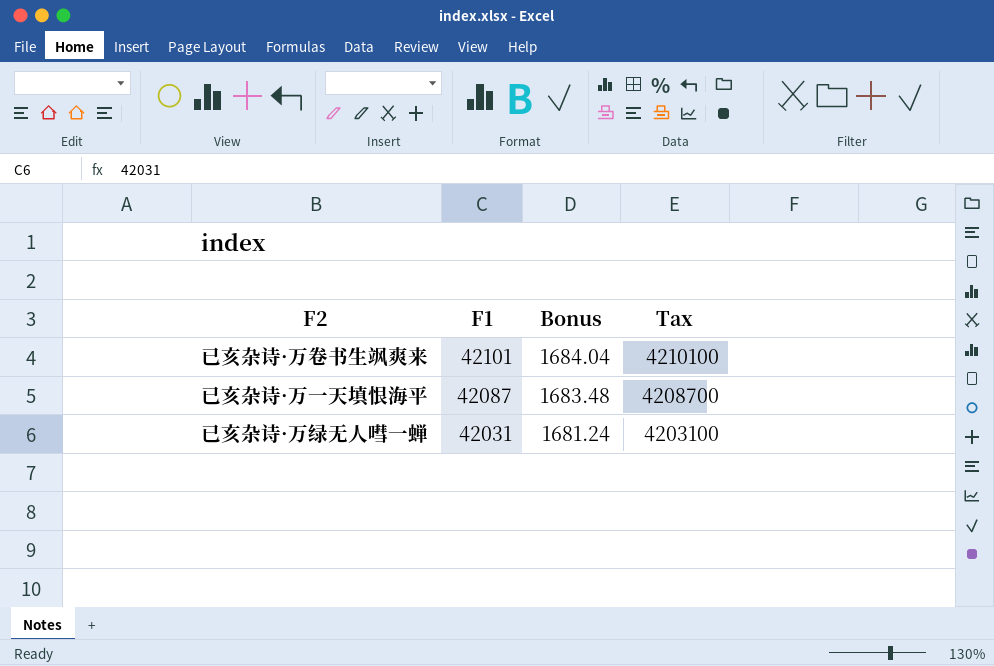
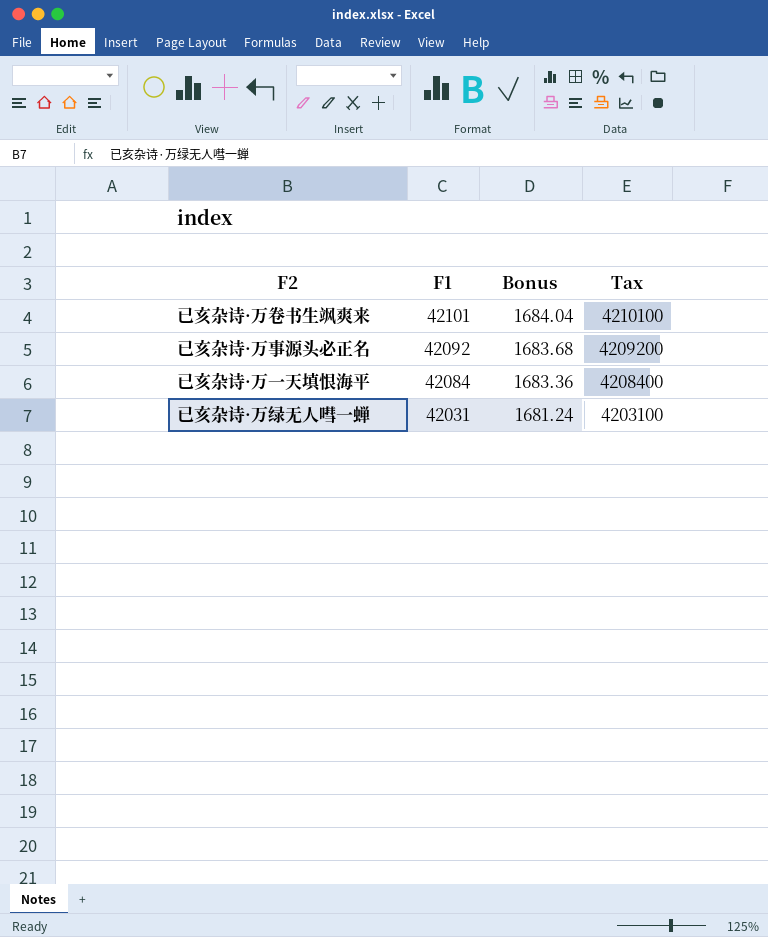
row 已亥杂诗·万事源头必正名: none -> 42092 | 1683.68 | 4209200
已亥杂诗·万一天填恨海平 | F1: 42087 -> 42084
已亥杂诗·万一天填恨海平 | Bonus: 1683.48 -> 1683.36
已亥杂诗·万一天填恨海平 | Tax: 4208700 -> 4208400

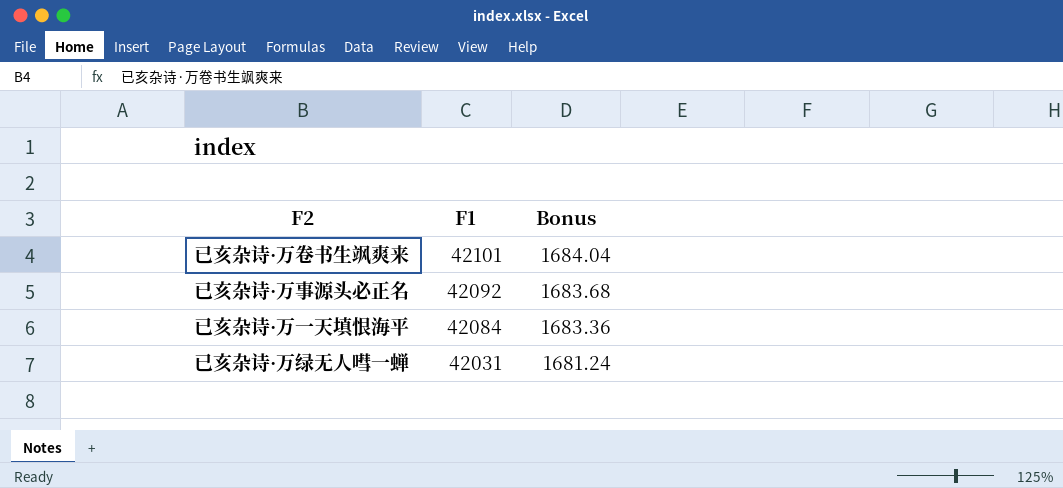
column Tax | formula: [F1] * 100 -> none

